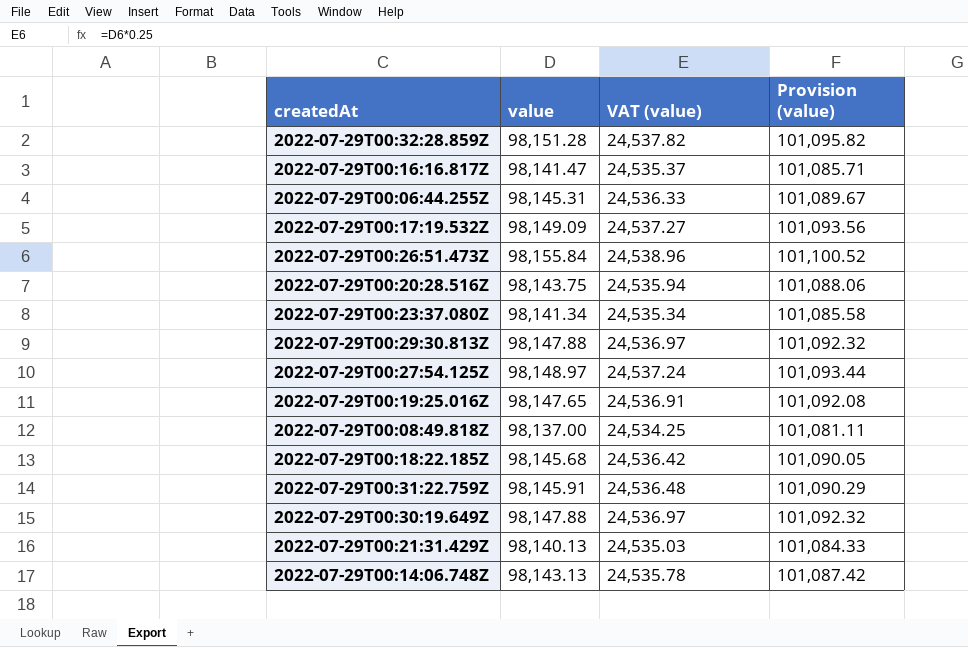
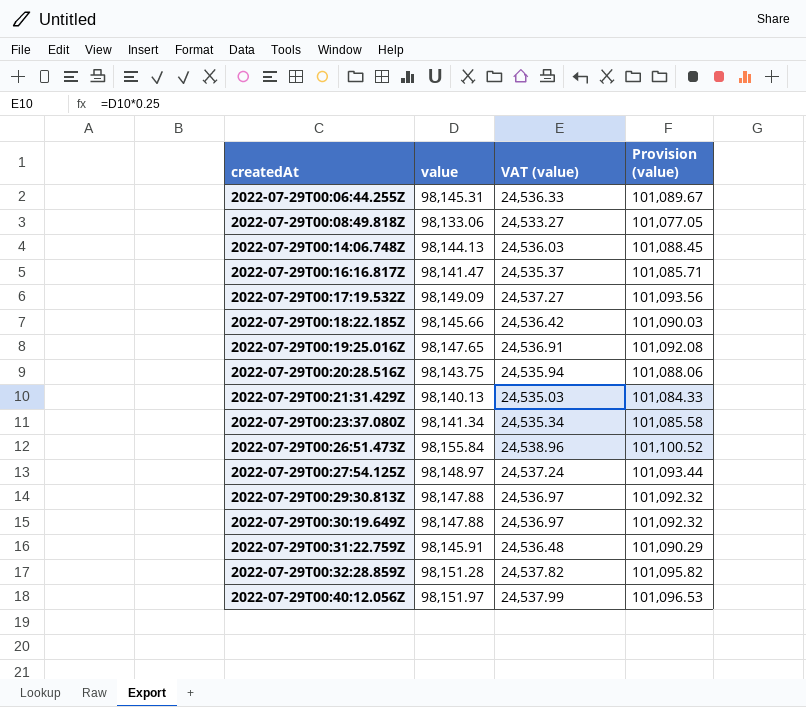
row order: none -> createdAt ascending
2022-07-29T00:08:49.818Z | value: 98,137.00 -> 98,133.06
2022-07-29T00:08:49.818Z | VAT (value): 24,534.25 -> 24,533.27
2022-07-29T00:08:49.818Z | Provision (value): 101,081.11 -> 101,077.05
2022-07-29T00:14:06.748Z | value: 98,143.13 -> 98,144.13
2022-07-29T00:14:06.748Z | VAT (value): 24,535.78 -> 24,536.03
2022-07-29T00:14:06.748Z | Provision (value): 101,087.42 -> 101,088.45
2022-07-29T00:18:22.185Z | value: 98,145.68 -> 98,145.66
2022-07-29T00:18:22.185Z | Provision (value): 101,090.05 -> 101,090.03
row 2022-07-29T00:40:12.056Z: none -> 98,151.97 | 24,537.99 | 101,096.53

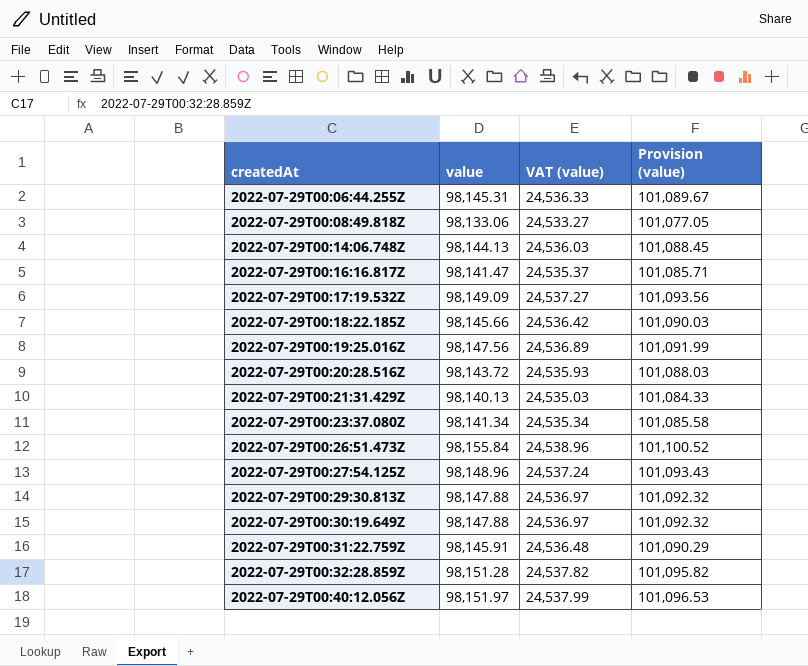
2022-07-29T00:19:25.016Z | value: 98,147.65 -> 98,147.56
2022-07-29T00:19:25.016Z | VAT (value): 24,536.91 -> 24,536.89
2022-07-29T00:19:25.016Z | Provision (value): 101,092.08 -> 101,091.99
2022-07-29T00:20:28.516Z | value: 98,143.75 -> 98,143.72
2022-07-29T00:20:28.516Z | VAT (value): 24,535.94 -> 24,535.93
2022-07-29T00:20:28.516Z | Provision (value): 101,088.06 -> 101,088.03
2022-07-29T00:27:54.125Z | value: 98,148.97 -> 98,148.96
2022-07-29T00:27:54.125Z | Provision (value): 101,093.44 -> 101,093.43

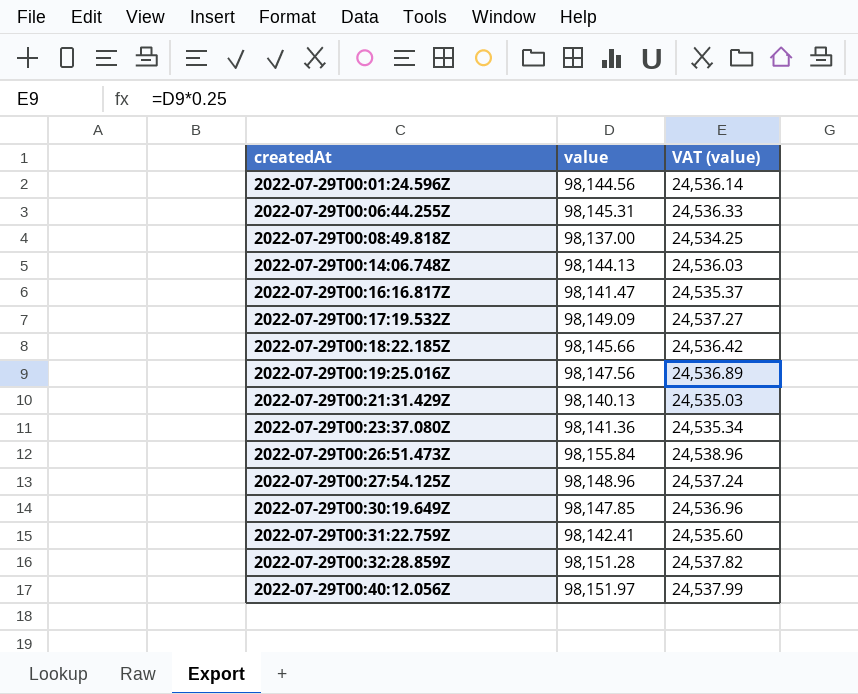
column Provision (value) | formula: [value] * 1.03 -> none
row 2022-07-29T00:20:28.516Z: 98,143.72 | 24,535.93 | 101,088.03 -> none
row 2022-07-29T00:29:30.813Z: 98,147.88 | 24,536.97 | 101,092.32 -> none
row 2022-07-29T00:01:24.596Z: none -> 98,144.56 | 24,536.14
2022-07-29T00:08:49.818Z | value: 98,133.06 -> 98,137.00
2022-07-29T00:08:49.818Z | VAT (value): 24,533.27 -> 24,534.25
2022-07-29T00:23:37.080Z | value: 98,141.34 -> 98,141.36
2022-07-29T00:30:19.649Z | value: 98,147.88 -> 98,147.85
2022-07-29T00:30:19.649Z | VAT (value): 24,536.97 -> 24,536.96
2022-07-29T00:31:22.759Z | value: 98,145.91 -> 98,142.41
2022-07-29T00:31:22.759Z | VAT (value): 24,536.48 -> 24,535.60

